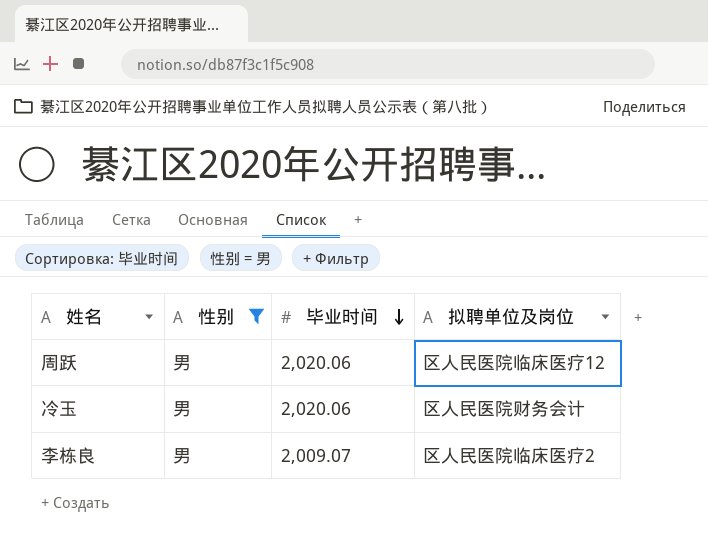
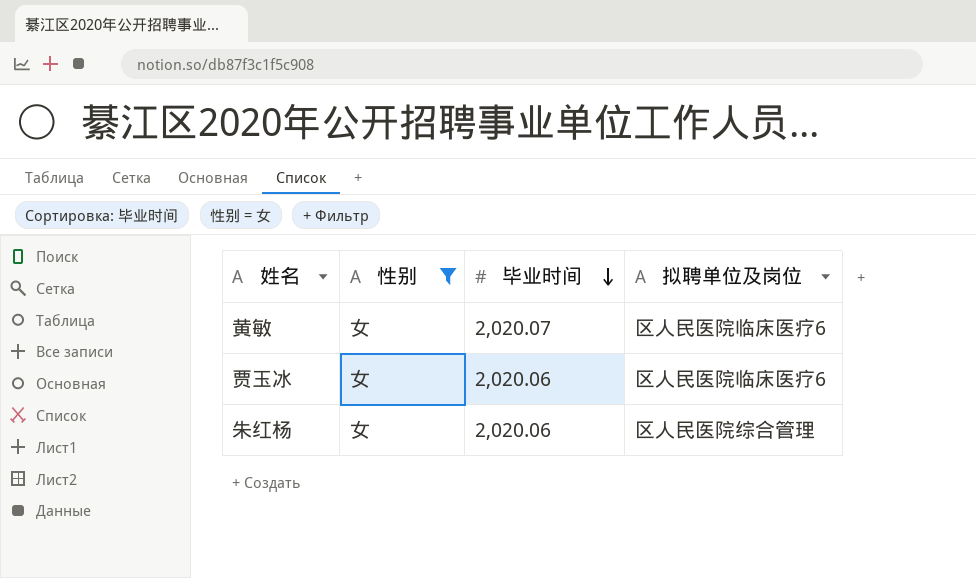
filter: 性别 = 男 -> 性别 = 女

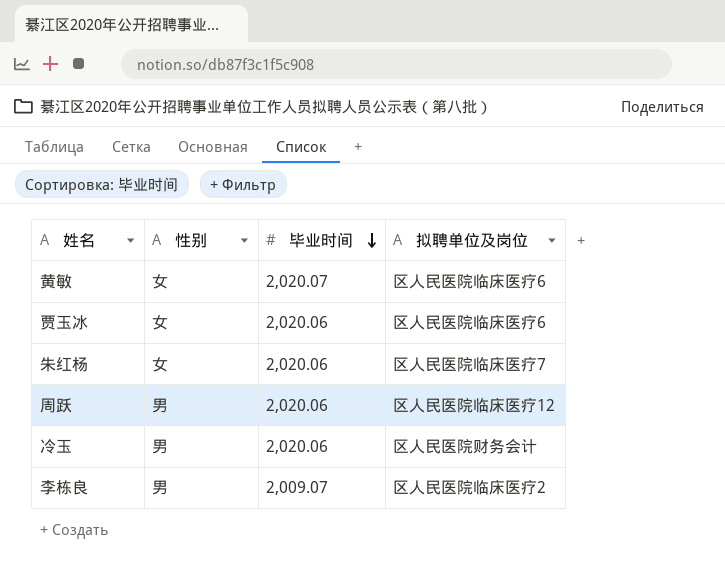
filter: 性别 = 女 -> none
朱红杨 | 拟聘单位及岗位: 区人民医院综合管理 -> 区人民医院临床医疗7

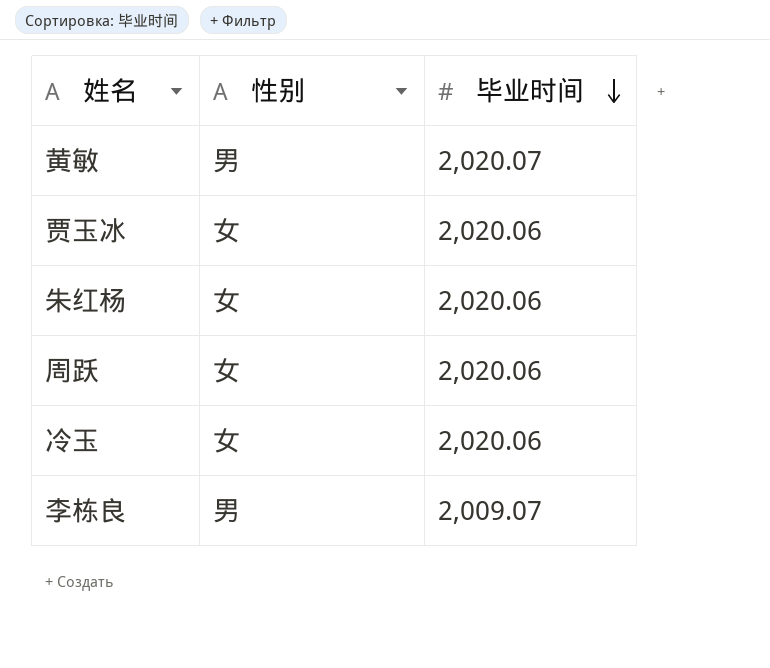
column 拟聘单位及岗位 | position: 4 -> none
黄敏 | 性别: 女 -> 男
周跃 | 性别: 男 -> 女
冷玉 | 性别: 男 -> 女

